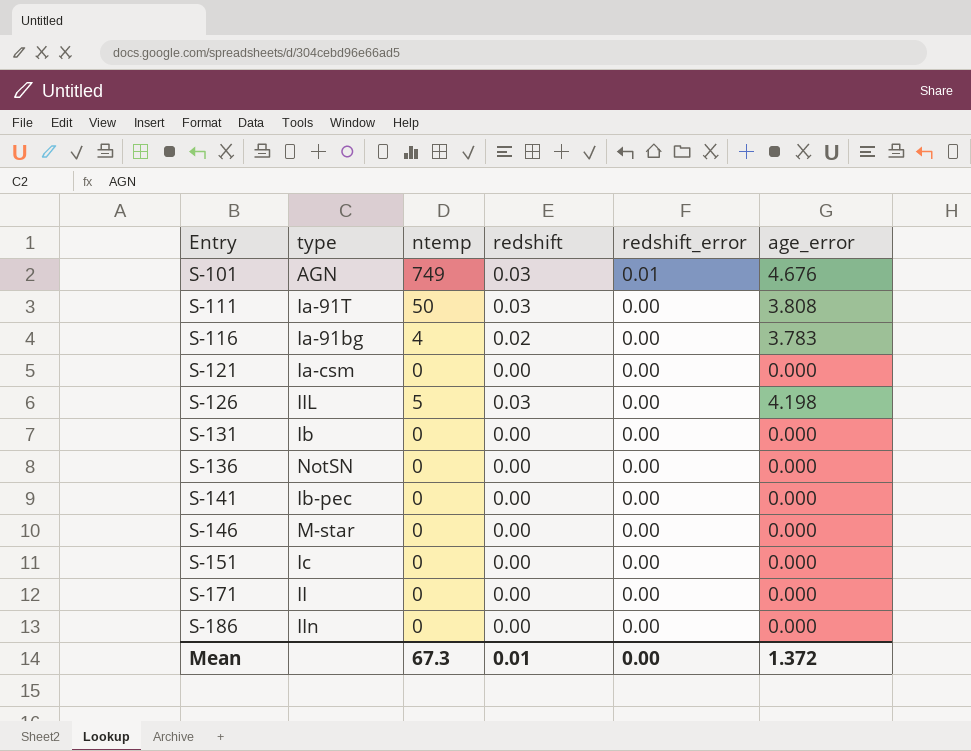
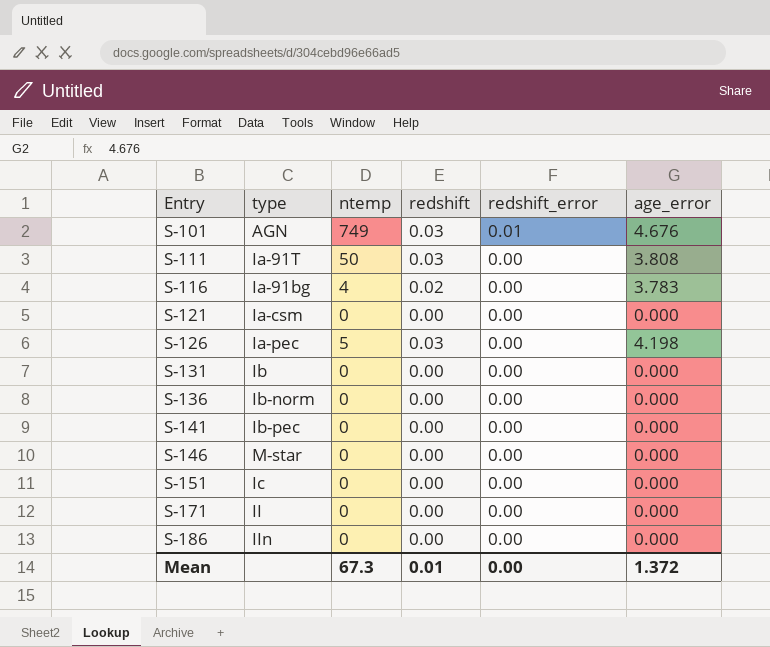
S-126 | type: IIL -> Ia-pec
S-136 | type: NotSN -> Ib-norm

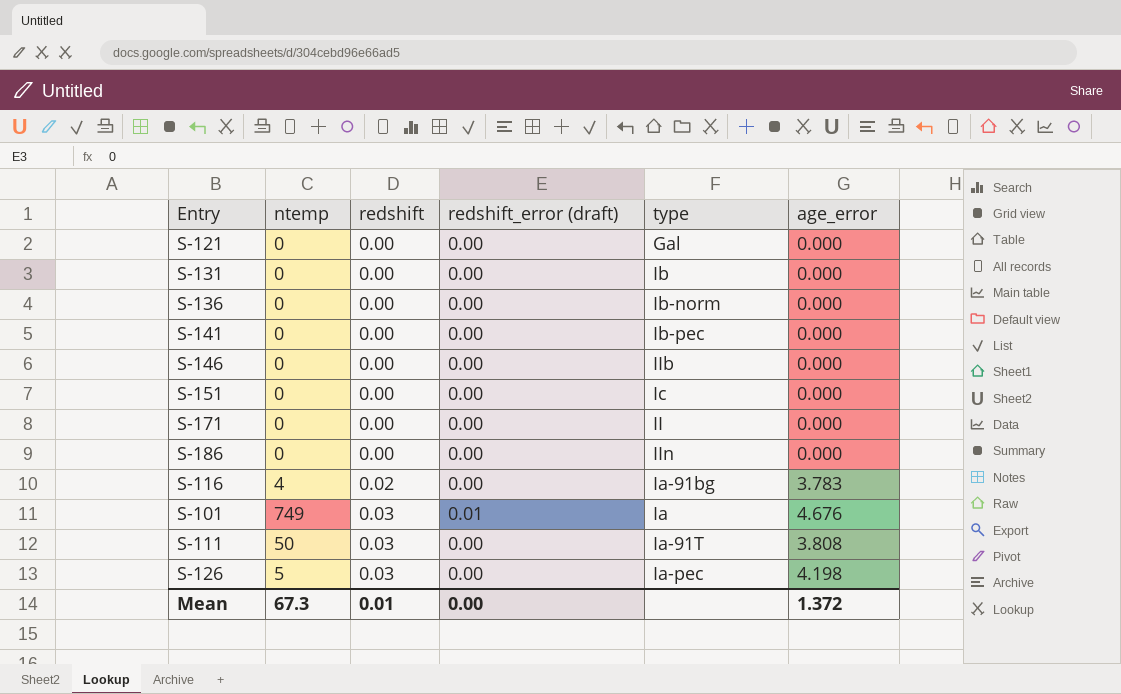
row order: Entry ascending -> redshift ascending
column name: redshift_error -> redshift_error (draft)
column type | position: 2 -> 5
S-121 | type: Ia-csm -> Gal
S-146 | type: M-star -> IIb
S-101 | type: AGN -> Ia

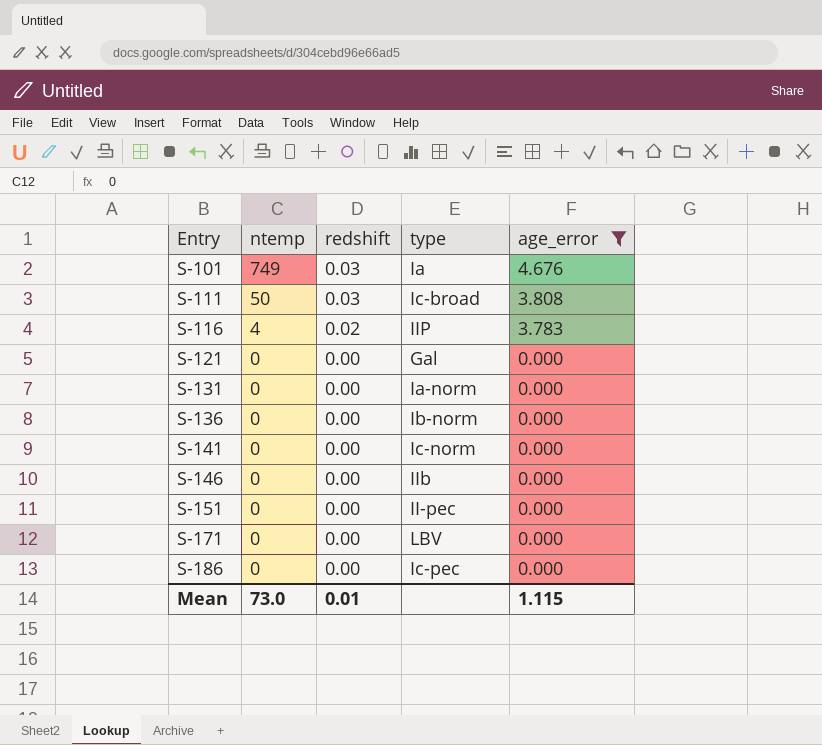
filter: none -> age_error != 4.198
row order: redshift ascending -> Entry ascending
column redshift_error (draft) | position: 4 -> none
S-111 | type: Ia-91T -> Ic-broad
S-116 | type: Ia-91bg -> IIP
S-131 | type: Ib -> Ia-norm
S-141 | type: Ib-pec -> Ic-norm
S-151 | type: Ic -> II-pec
S-171 | type: II -> LBV
S-186 | type: IIn -> Ic-pec
Mean | ntemp: 67.3 -> 73.0
Mean | age_error: 1.372 -> 1.115

